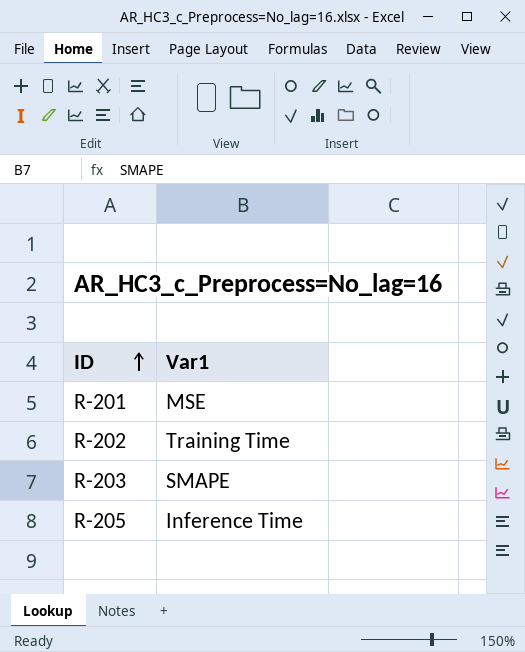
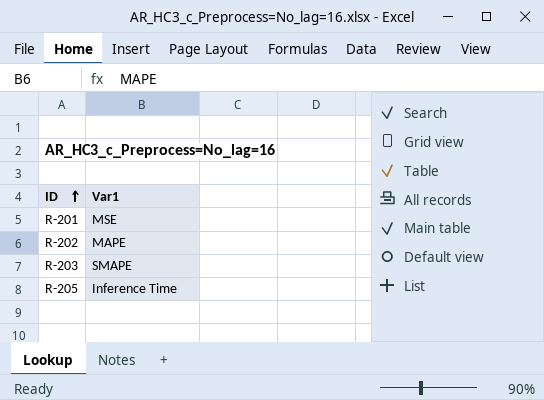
R-202 | Var1: Training Time -> MAPE

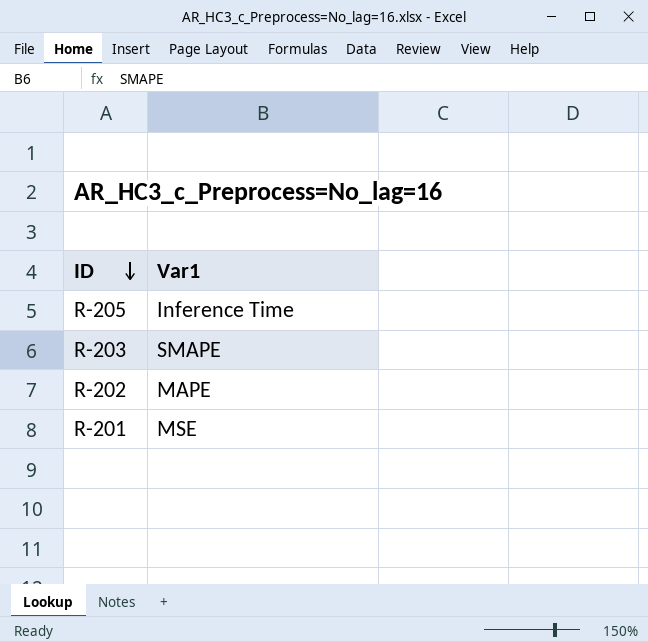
row order: ID ascending -> ID descending

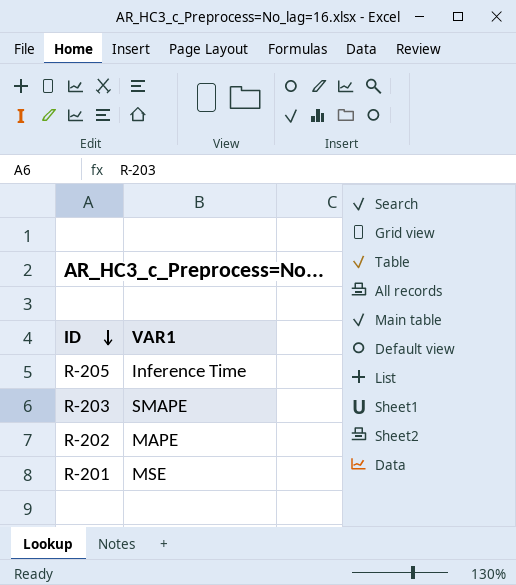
column name: Var1 -> VAR1

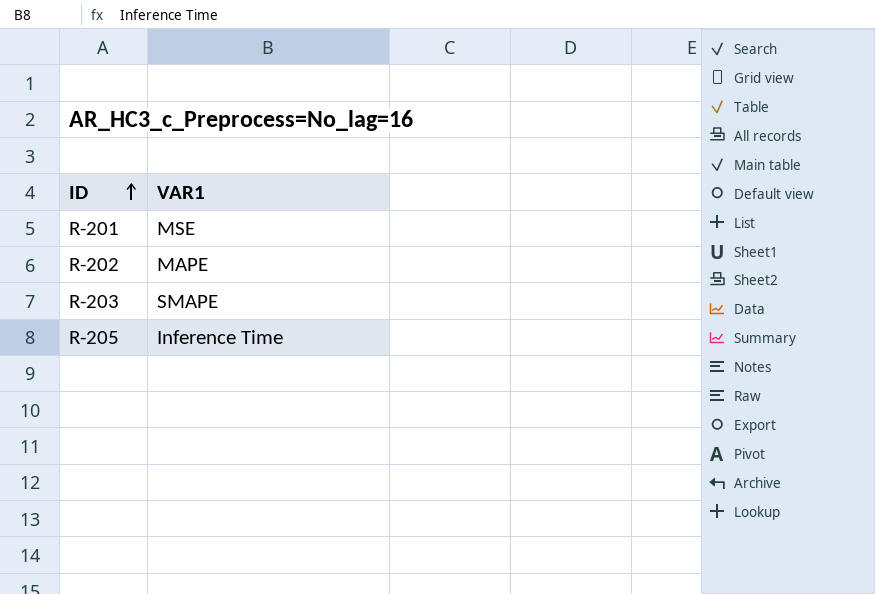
row order: ID descending -> ID ascending

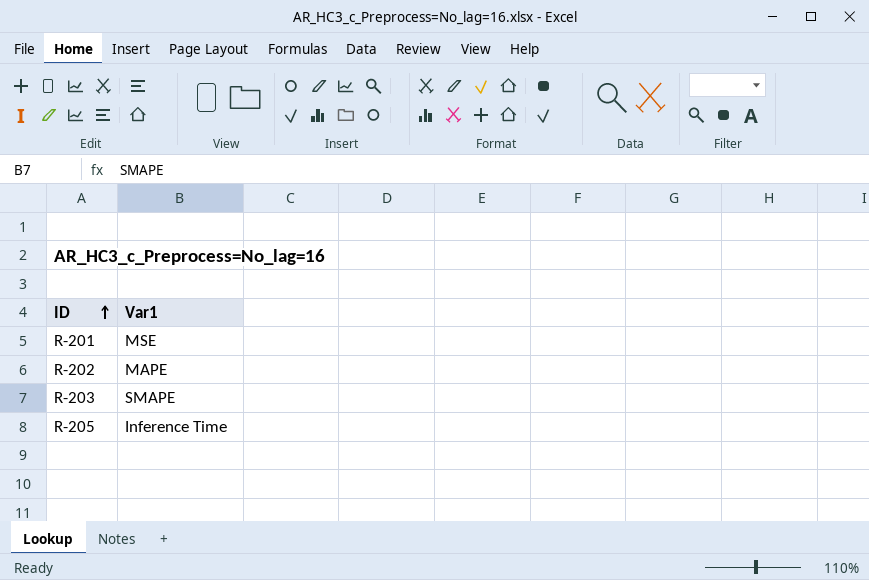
column name: VAR1 -> Var1

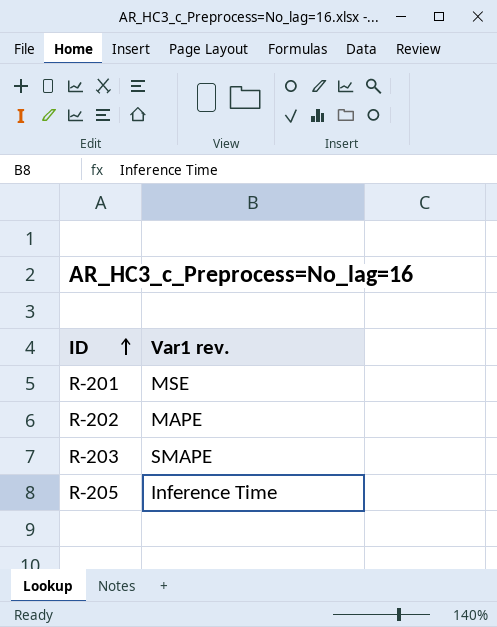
column name: Var1 -> Var1 rev.

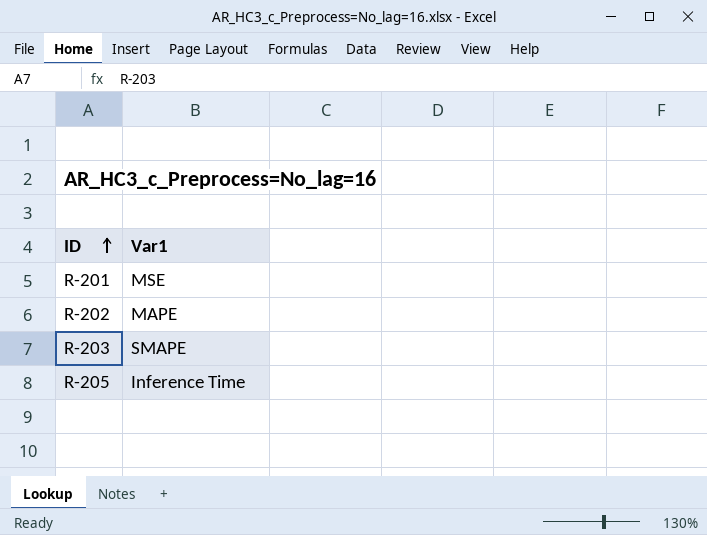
column name: Var1 rev. -> Var1

